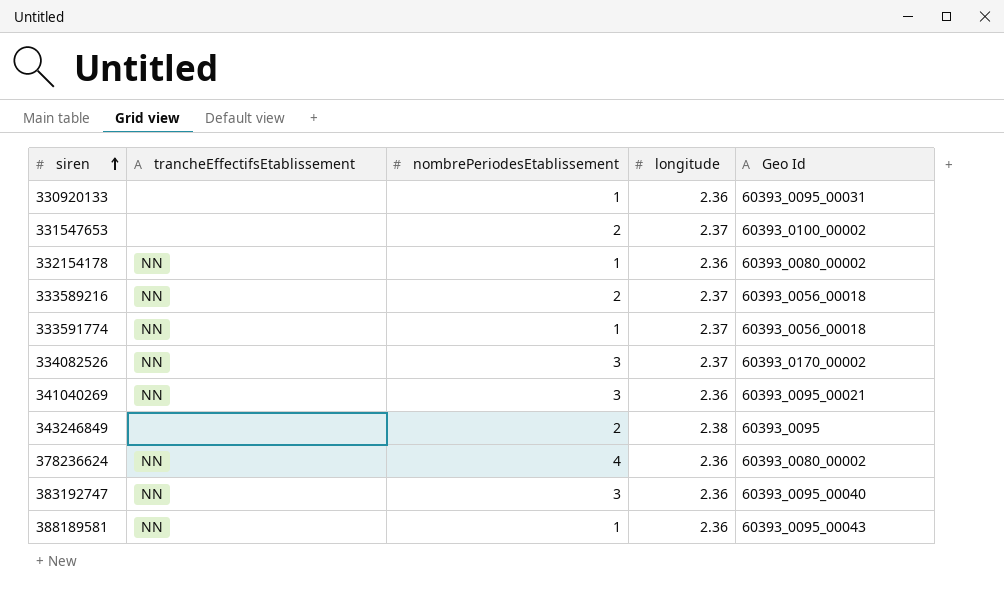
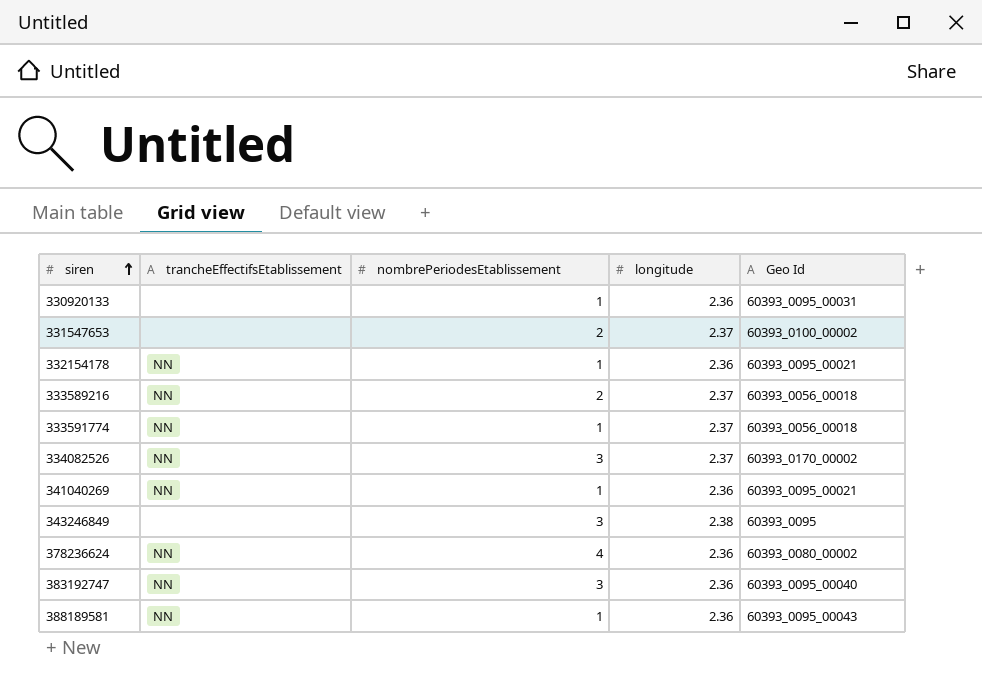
332154178 | Geo Id: 60393_0080_00002 -> 60393_0095_00021
341040269 | nombrePeriodesEtablissement: 3 -> 1
343246849 | nombrePeriodesEtablissement: 2 -> 3

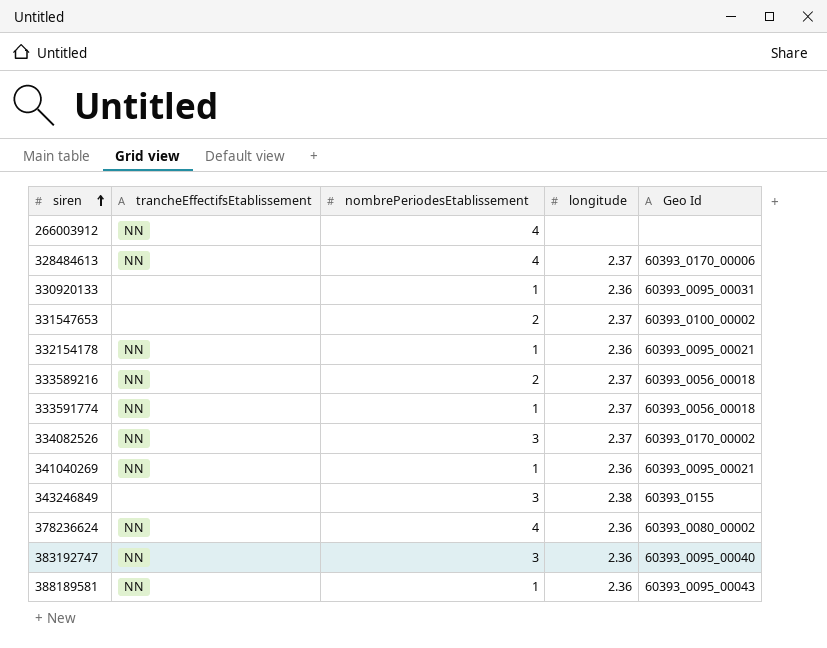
row 266003912: none -> NN | 4 | none | none
row 328484613: none -> NN | 4 | 2.37 | 60393_0170_00006
343246849 | Geo Id: 60393_0095 -> 60393_0155

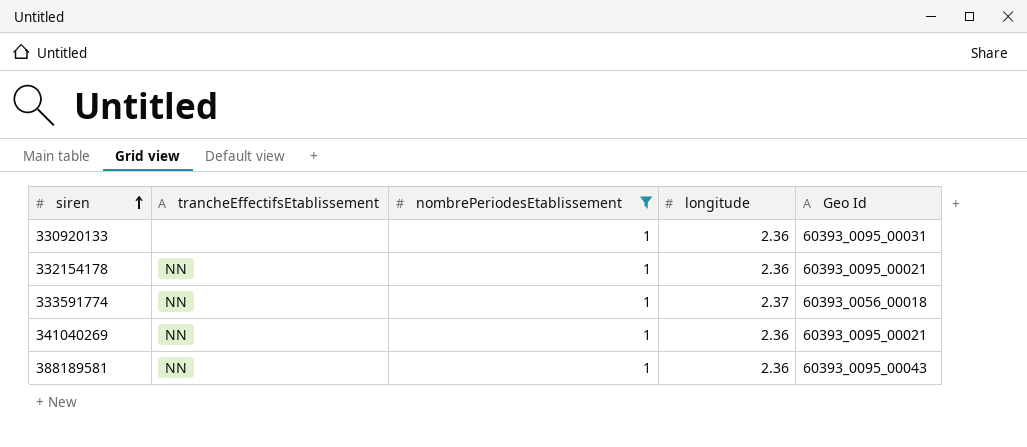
filter: none -> nombrePeriodesEtablissement = 1

